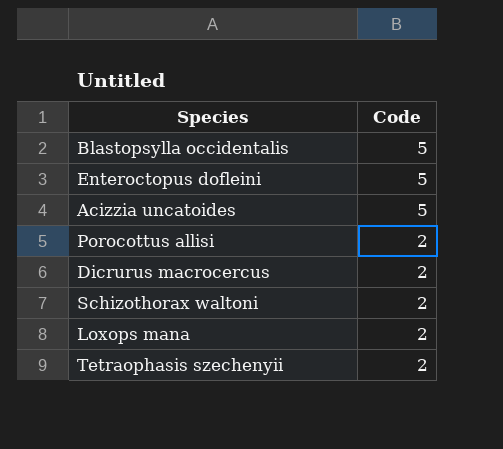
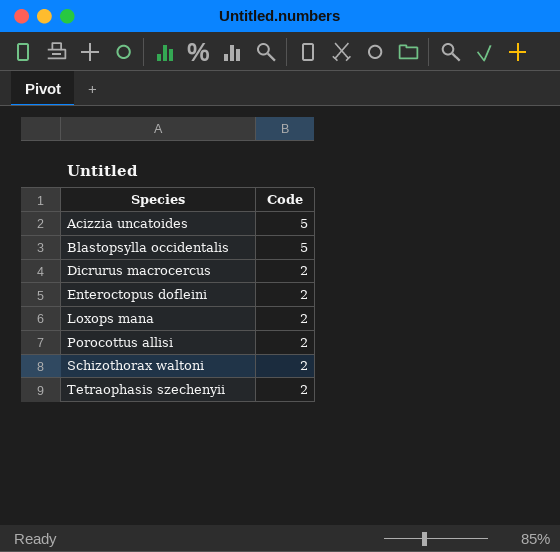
row order: Code descending -> Species ascending
Enteroctopus dofleini | Code: 5 -> 2

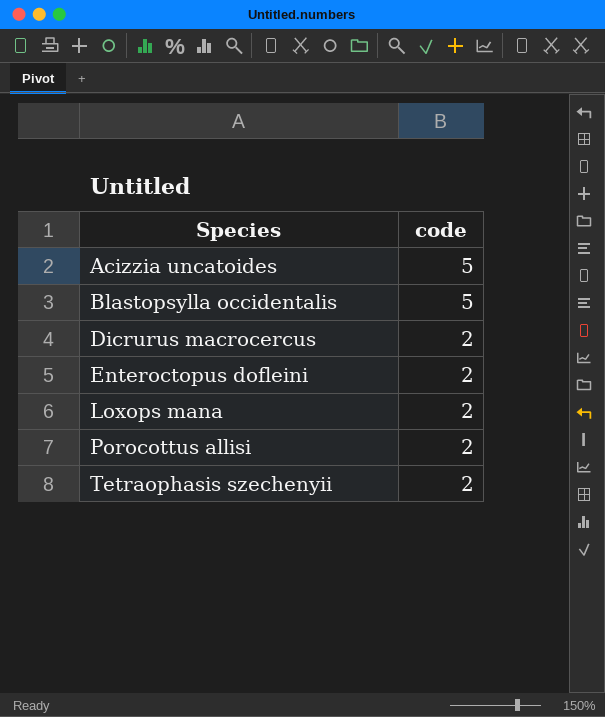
column name: Code -> code
row Schizothorax waltoni: 2 -> none

